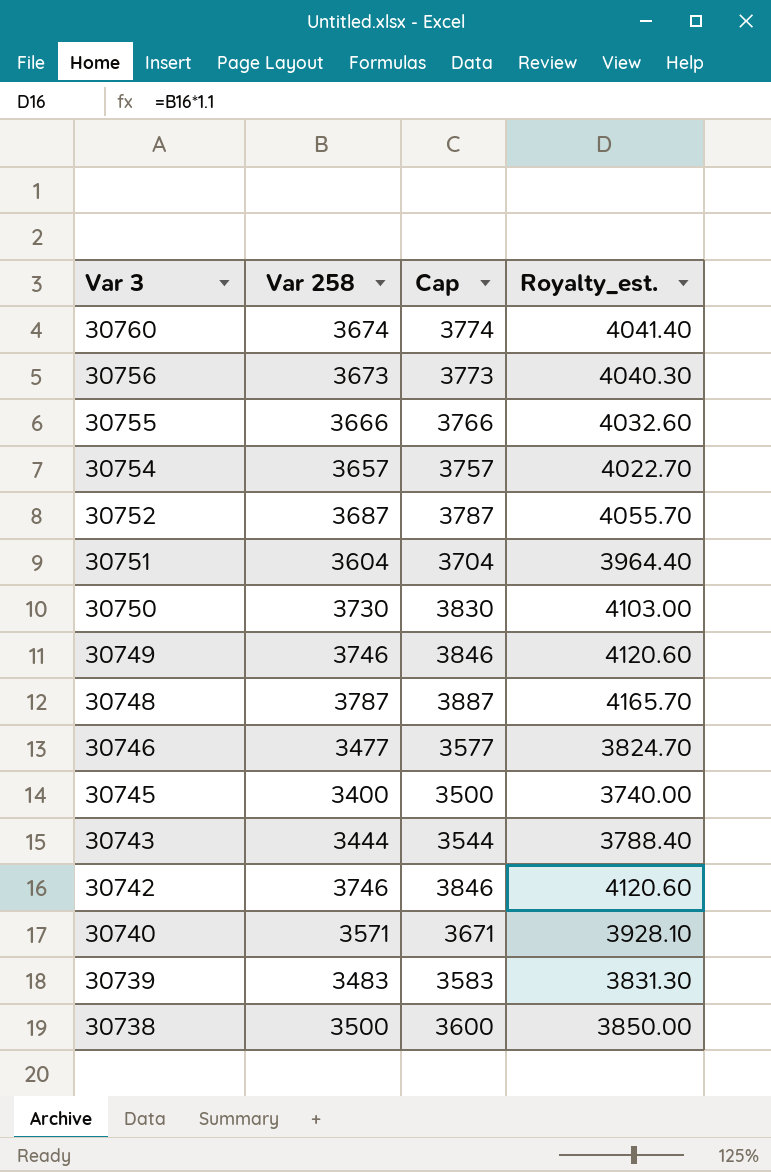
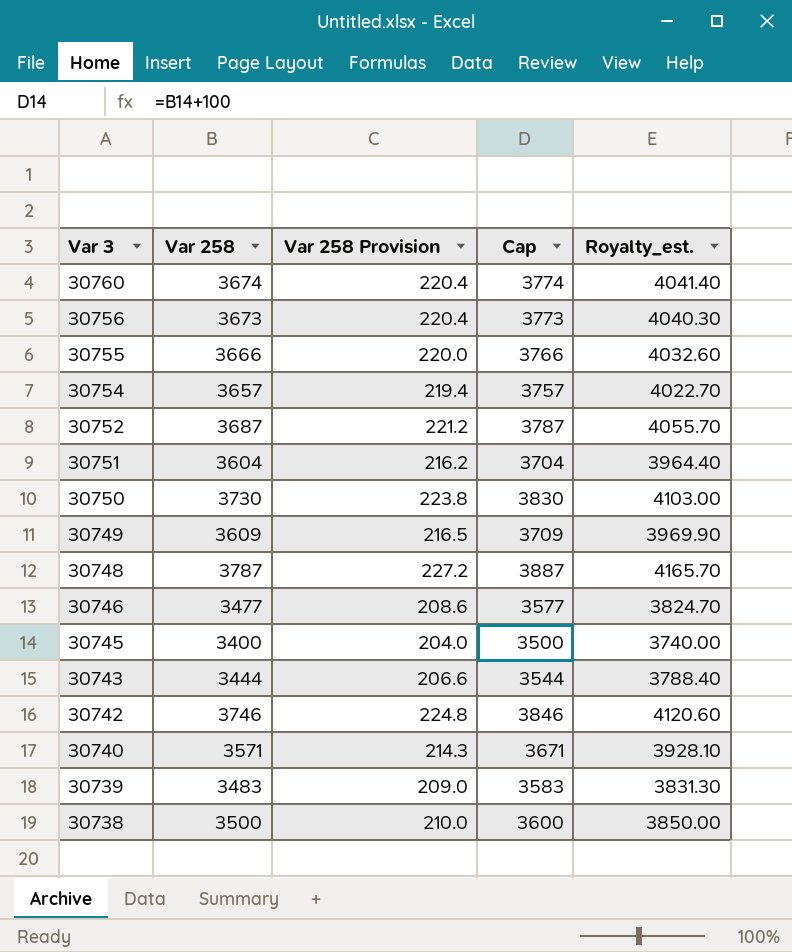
column Var 258 Provision | formula: none -> [Var 258] * 0.06
30749 | Var 258: 3746 -> 3609
30749 | Cap: 3846 -> 3709
30749 | Royalty_est.: 4120.60 -> 3969.90

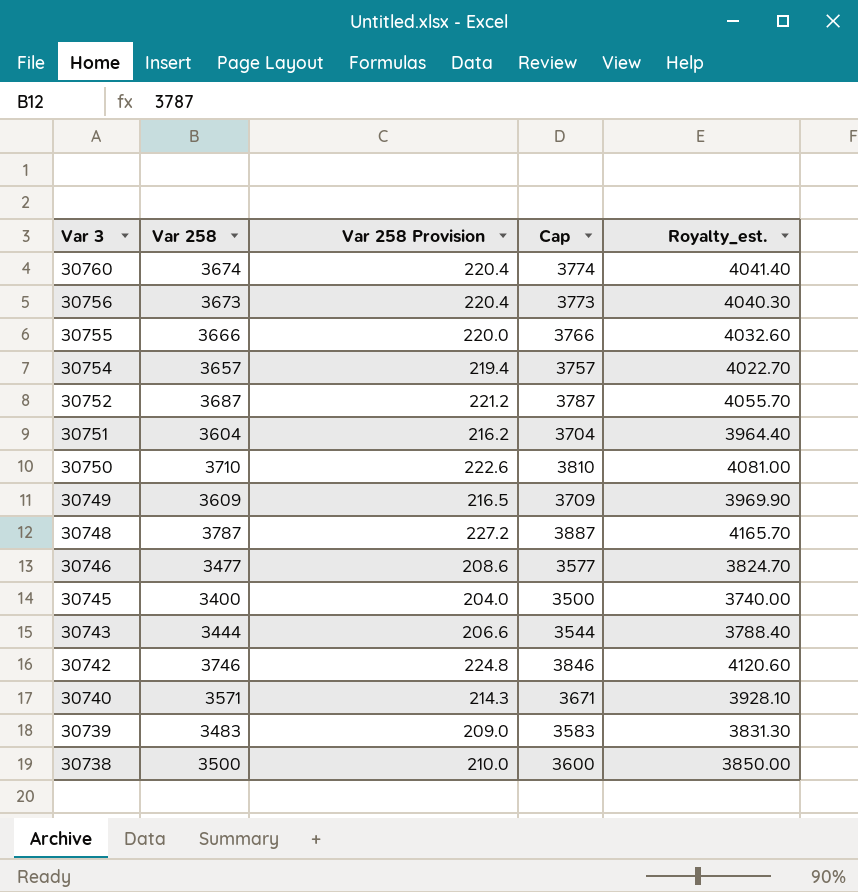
30750 | Var 258: 3730 -> 3710
30750 | Var 258 Provision: 223.8 -> 222.6
30750 | Cap: 3830 -> 3810
30750 | Royalty_est.: 4103.00 -> 4081.00

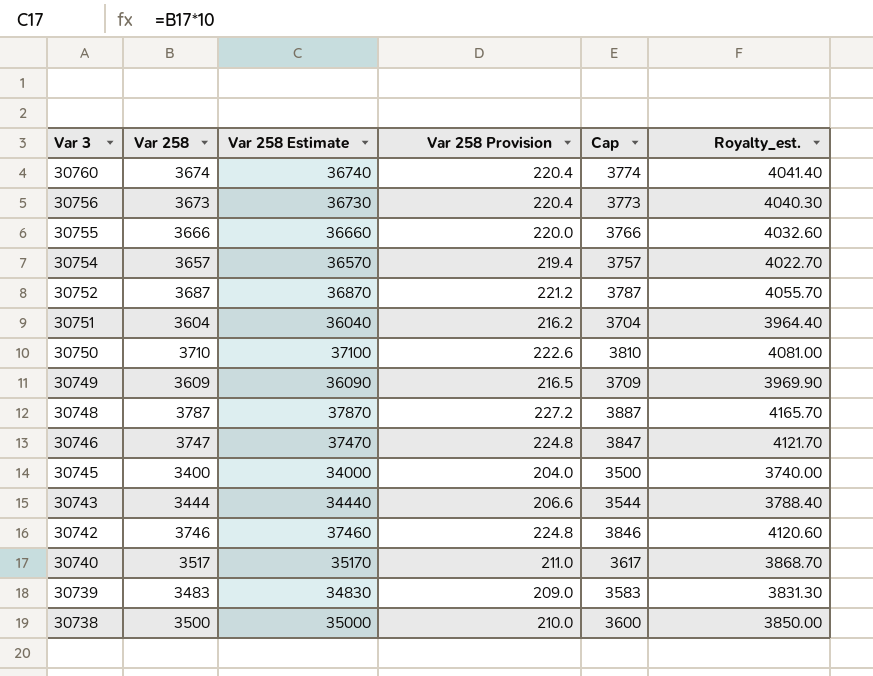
column Var 258 Estimate | formula: none -> [Var 258] * 10
30746 | Var 258: 3477 -> 3747
30746 | Var 258 Provision: 208.6 -> 224.8
30746 | Cap: 3577 -> 3847
30746 | Royalty_est.: 3824.70 -> 4121.70
30740 | Var 258: 3571 -> 3517
30740 | Var 258 Provision: 214.3 -> 211.0
30740 | Cap: 3671 -> 3617
30740 | Royalty_est.: 3928.10 -> 3868.70

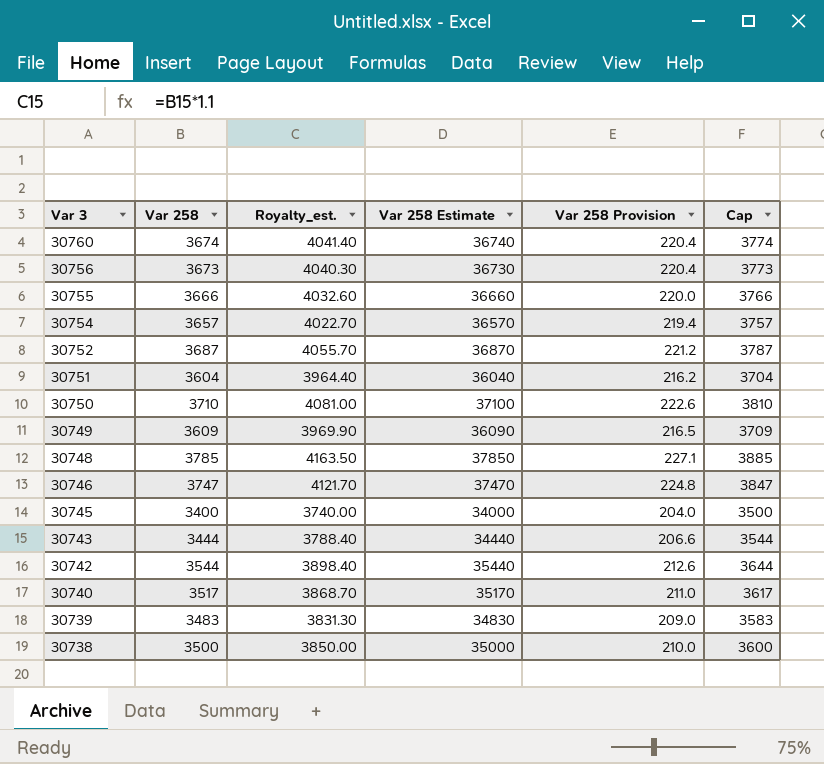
column Royalty_est. | position: 6 -> 3
30748 | Var 258: 3787 -> 3785
30748 | Royalty_est.: 4165.70 -> 4163.50
30748 | Var 258 Estimate: 37870 -> 37850
30748 | Var 258 Provision: 227.2 -> 227.1
30748 | Cap: 3887 -> 3885
30742 | Var 258: 3746 -> 3544
30742 | Royalty_est.: 4120.60 -> 3898.40
30742 | Var 258 Estimate: 37460 -> 35440
30742 | Var 258 Provision: 224.8 -> 212.6
30742 | Cap: 3846 -> 3644

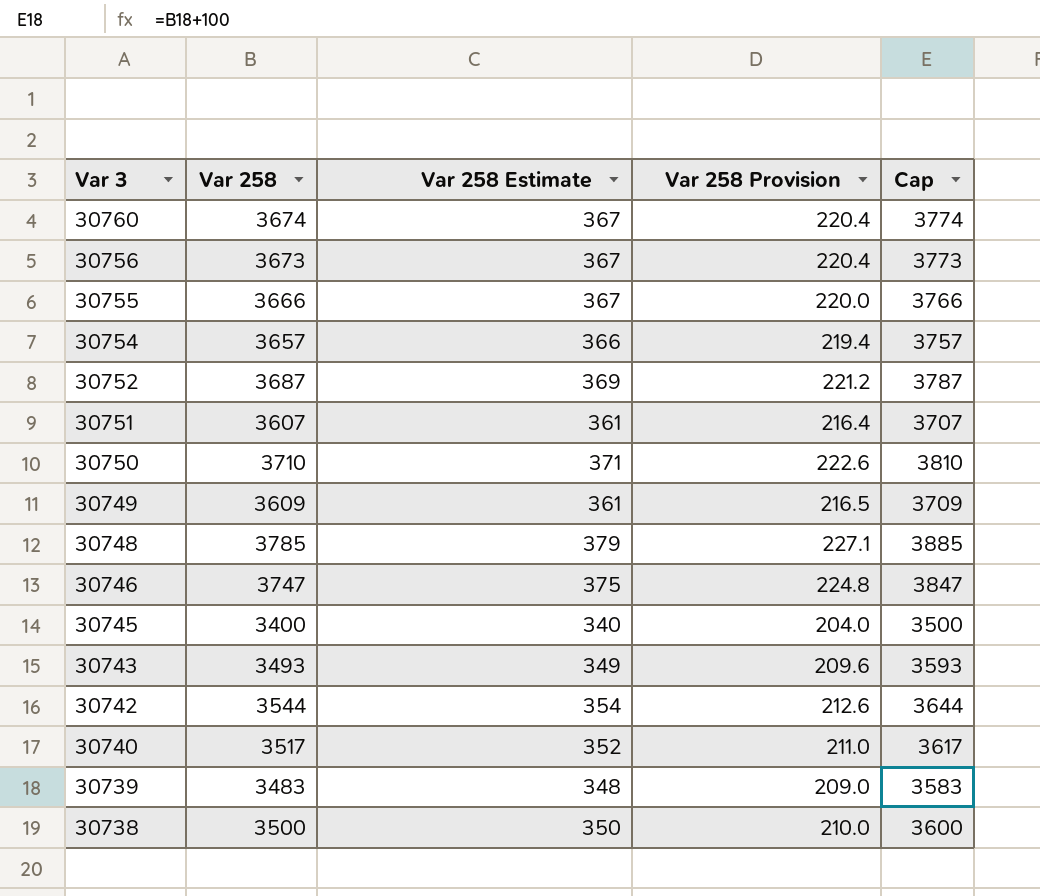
column Royalty_est. | formula: [Var 258] * 1.1 -> none
column Var 258 Estimate | formula: [Var 258] * 10 -> [Var 258] * 0.1
30751 | Var 258: 3604 -> 3607
30751 | Var 258 Provision: 216.2 -> 216.4
30751 | Cap: 3704 -> 3707
30743 | Var 258: 3444 -> 3493
30743 | Var 258 Provision: 206.6 -> 209.6
30743 | Cap: 3544 -> 3593

